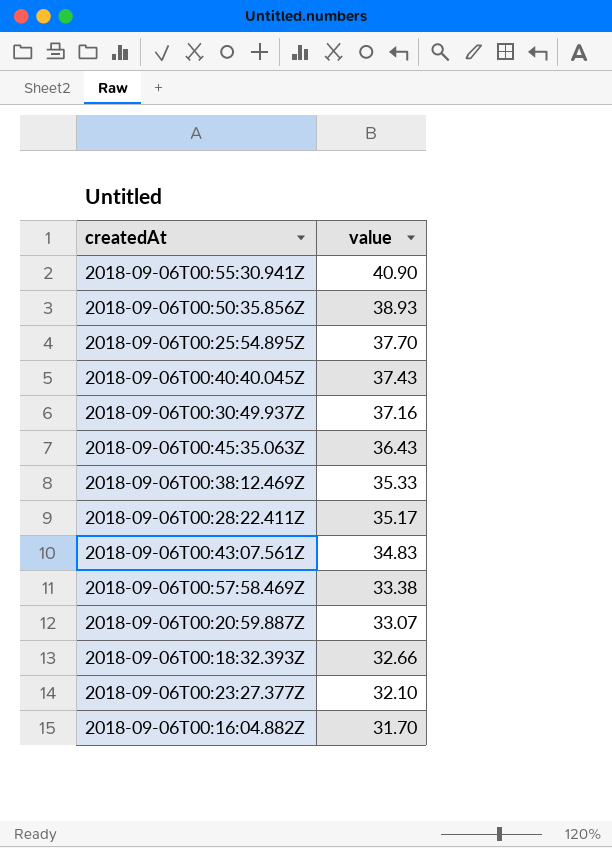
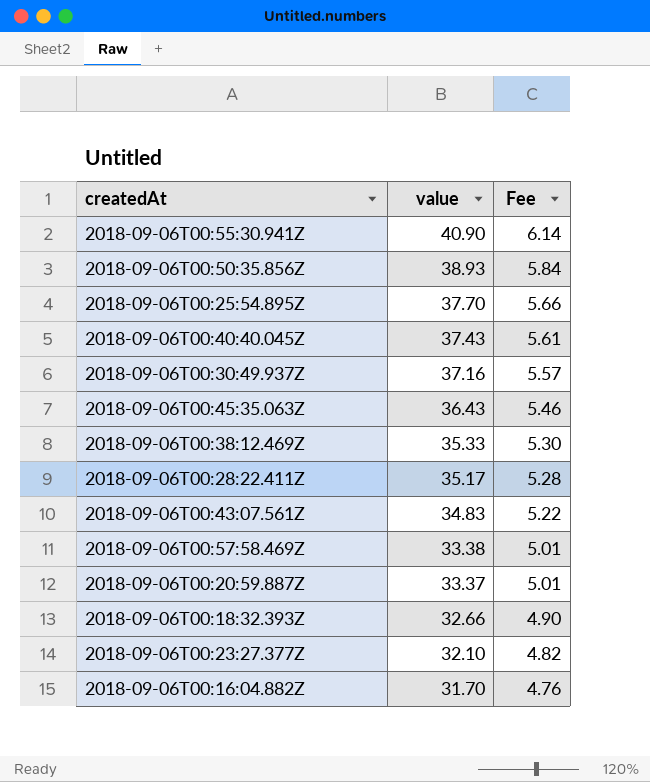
column Fee | formula: none -> [value] * 0.15
2018-09-06T00:20:59.887Z | value: 33.07 -> 33.37

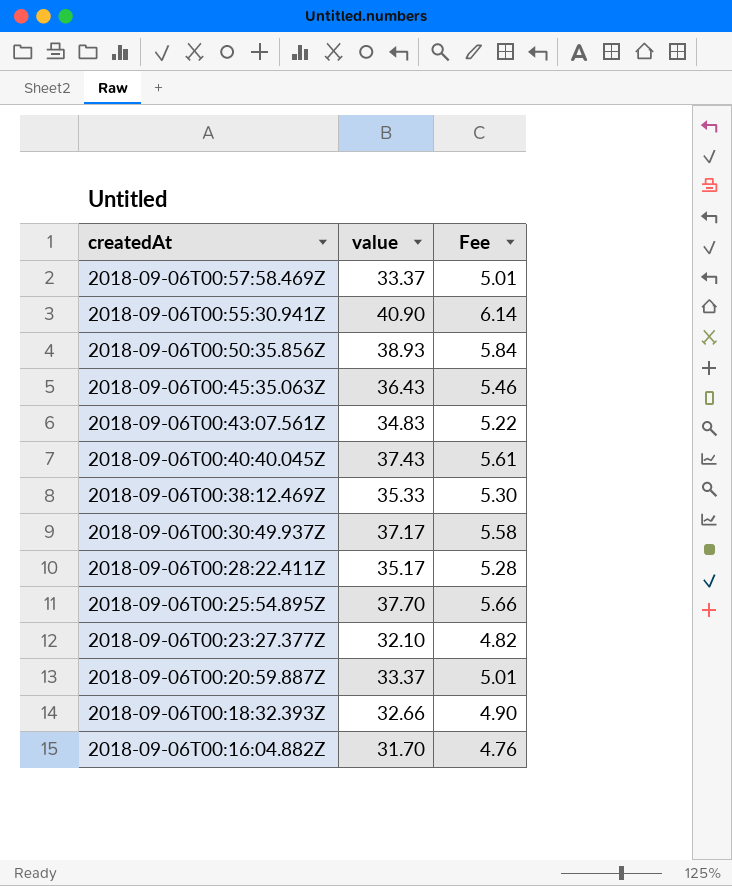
row order: value descending -> createdAt descending
2018-09-06T00:57:58.469Z | value: 33.38 -> 33.37
2018-09-06T00:30:49.937Z | value: 37.16 -> 37.17
2018-09-06T00:30:49.937Z | Fee: 5.57 -> 5.58

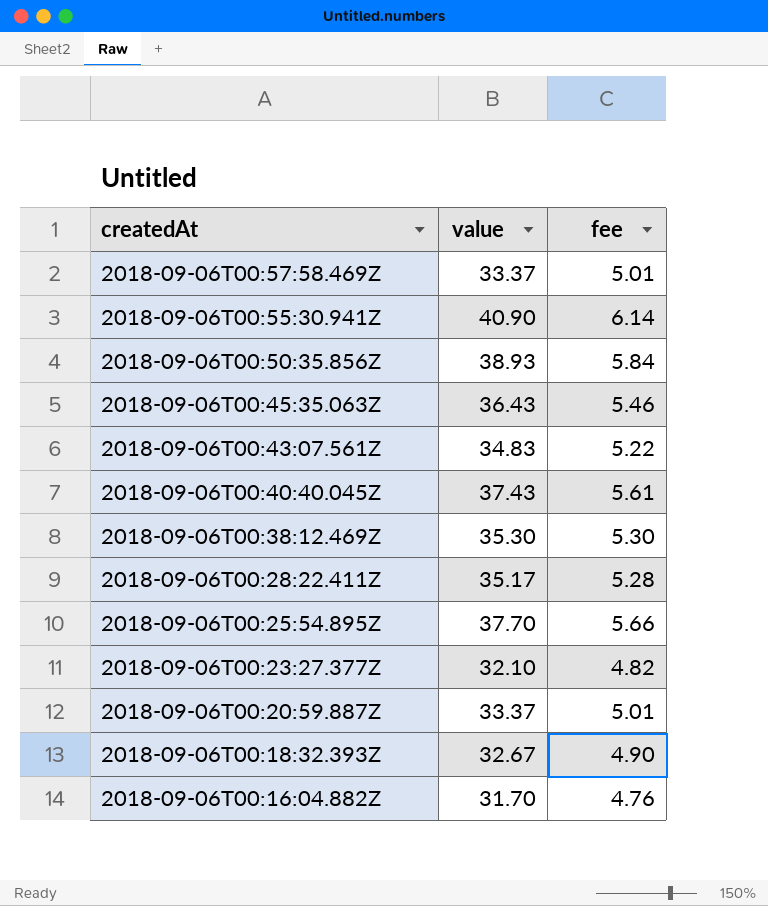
column name: Fee -> fee
row 2018-09-06T00:30:49.937Z: 37.17 | 5.58 -> none
2018-09-06T00:38:12.469Z | value: 35.33 -> 35.30
2018-09-06T00:18:32.393Z | value: 32.66 -> 32.67

